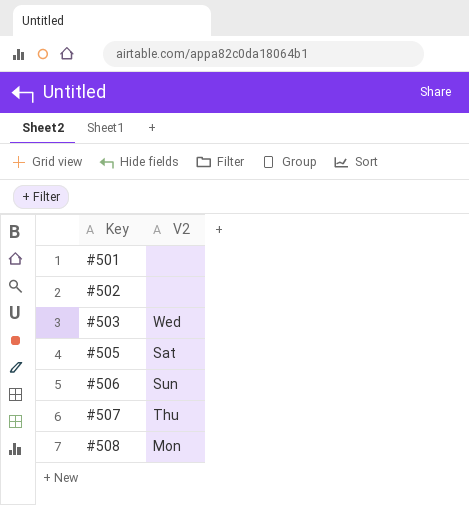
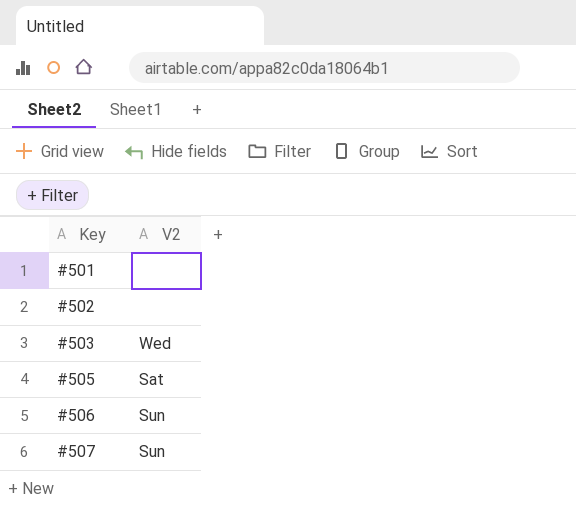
row #508: Mon -> none
#507 | V2: Thu -> Sun

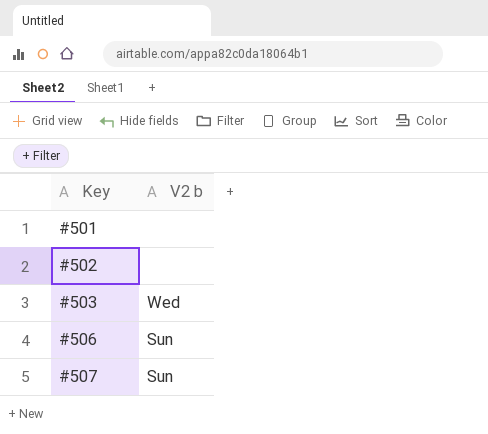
column name: V2 -> V2 b
row #505: Sat -> none

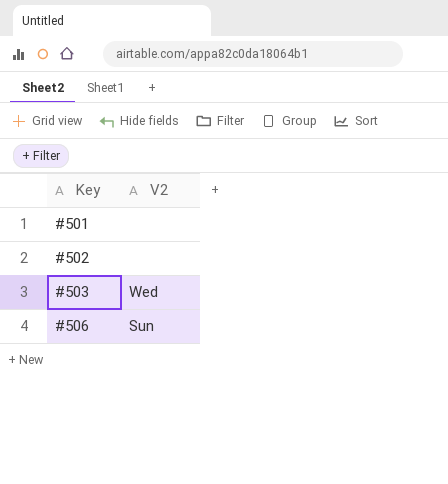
column name: V2 b -> V2
row #507: Sun -> none

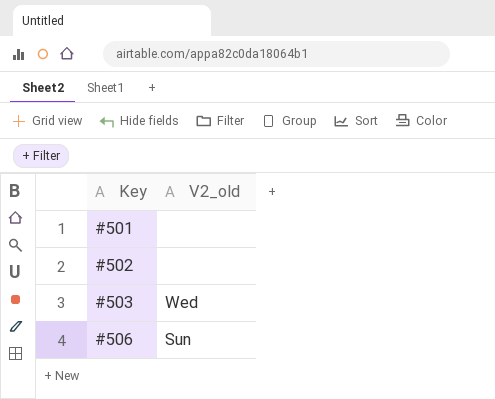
column name: V2 -> V2_old

